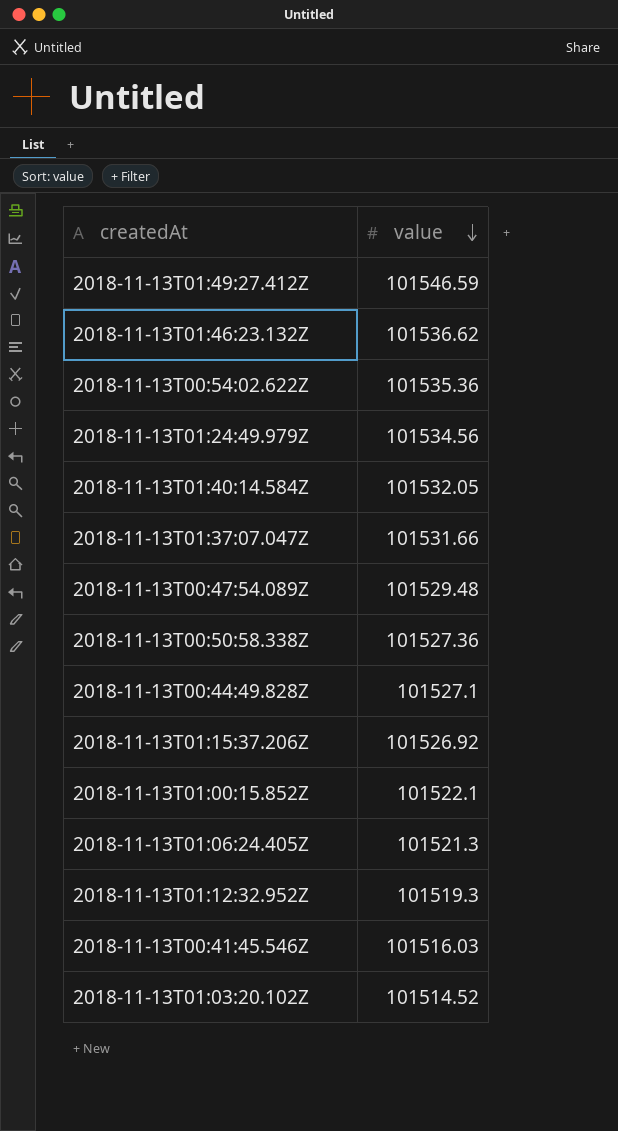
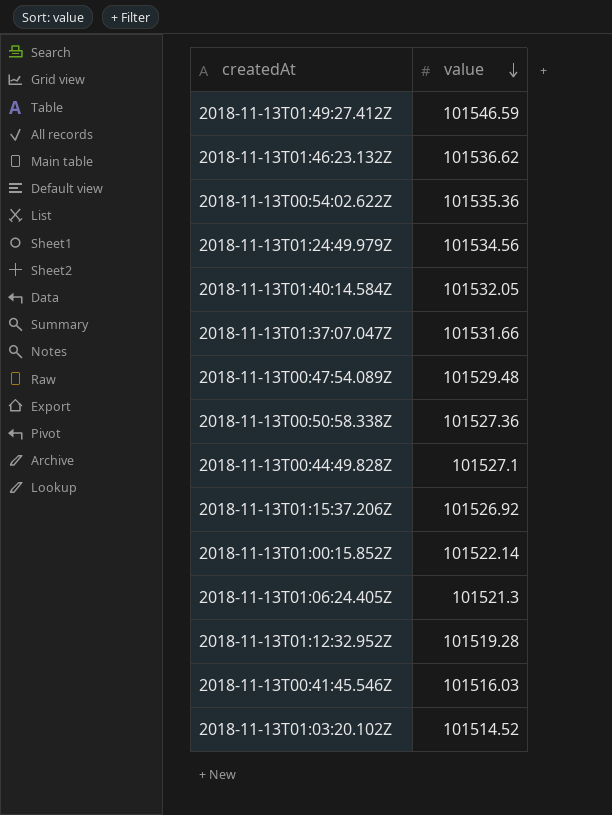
2018-11-13T01:00:15.852Z | value: 101522.1 -> 101522.14
2018-11-13T01:12:32.952Z | value: 101519.3 -> 101519.28

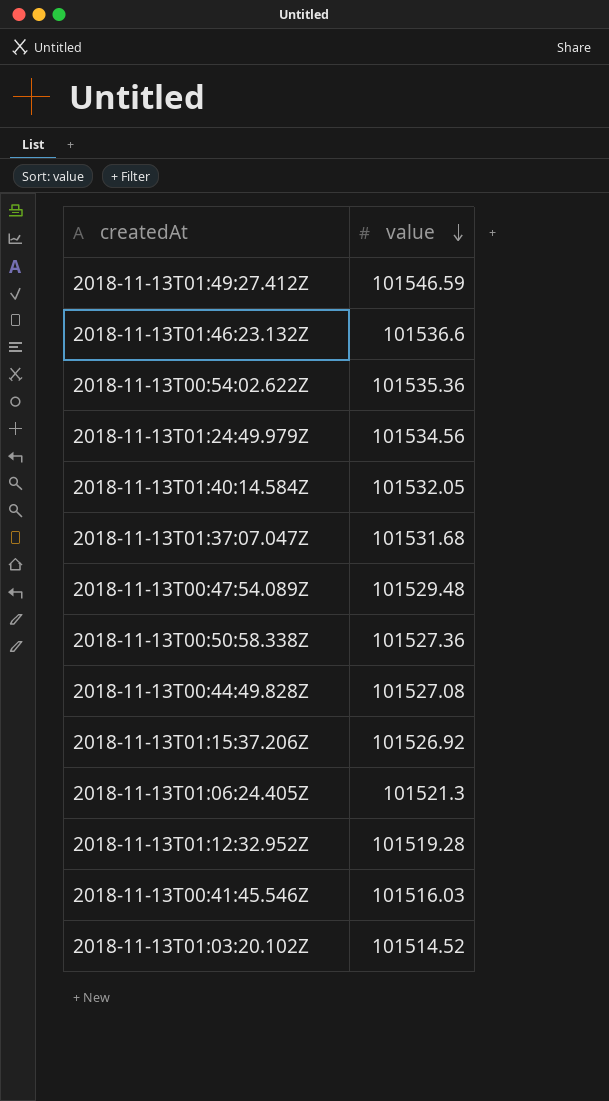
row 2018-11-13T01:00:15.852Z: 101522.14 -> none
2018-11-13T01:46:23.132Z | value: 101536.62 -> 101536.6
2018-11-13T01:37:07.047Z | value: 101531.66 -> 101531.68
2018-11-13T00:44:49.828Z | value: 101527.1 -> 101527.08

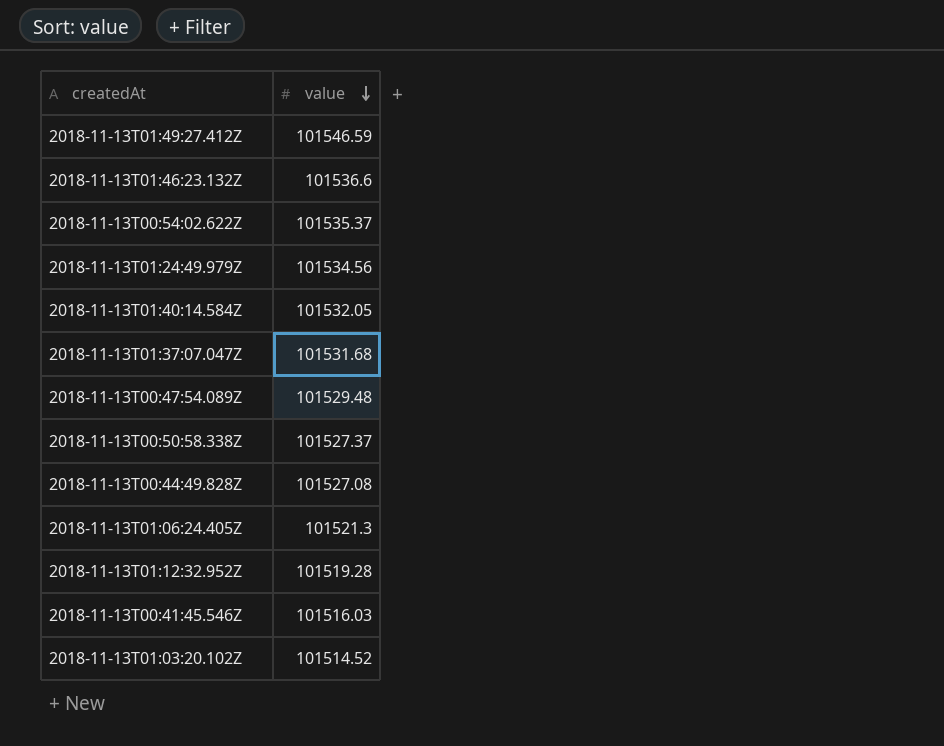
row 2018-11-13T01:15:37.206Z: 101526.92 -> none
2018-11-13T00:54:02.622Z | value: 101535.36 -> 101535.37
2018-11-13T00:50:58.338Z | value: 101527.36 -> 101527.37

